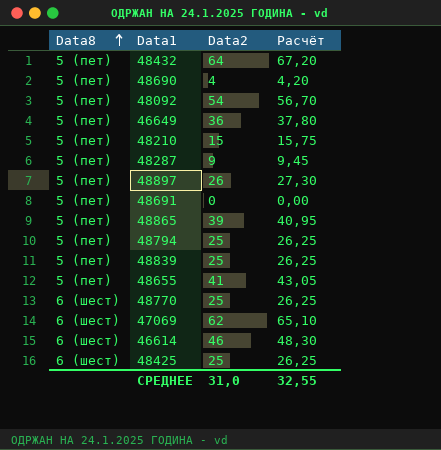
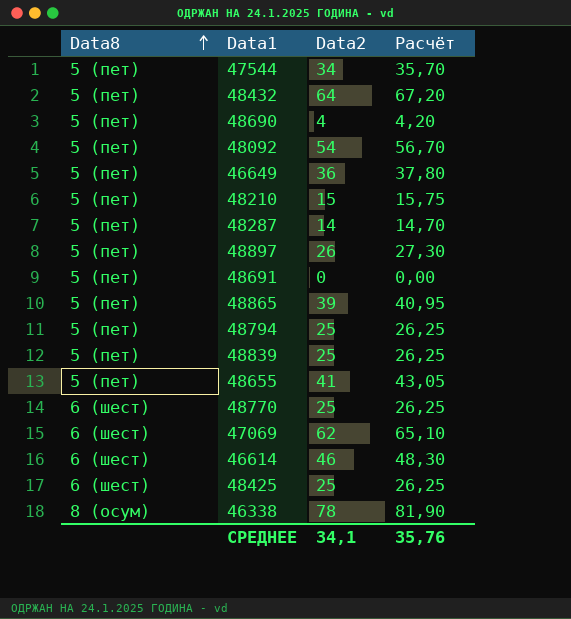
row 47544: none -> 5 (пет) | 34 | 35,70
48287 | Data2: 9 -> 14
48287 | Расчёт: 9,45 -> 14,70
row 46338: none -> 8 (осум) | 78 | 81,90
СРЕДНЕЕ | Data2: 31,0 -> 34,1
СРЕДНЕЕ | Расчёт: 32,55 -> 35,76

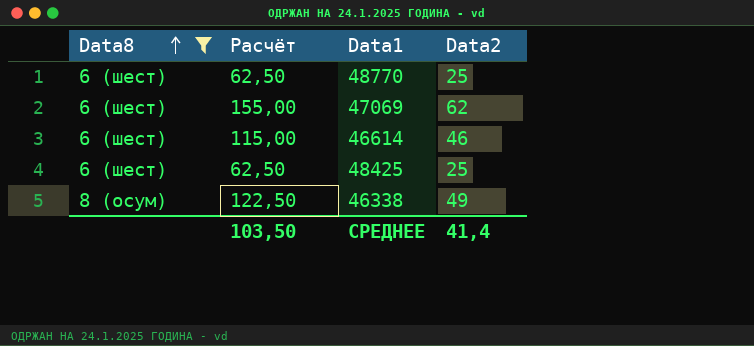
filter: none -> Data8 != 5 (пет)
column Расчёт | formula: [Data2] * 1,05 -> [Data2] * 2,5
column Расчёт | position: 4 -> 2
46338 | Data2: 78 -> 49
СРЕДНЕЕ | Расчёт: 35,76 -> 103,50
СРЕДНЕЕ | Data2: 34,1 -> 41,4

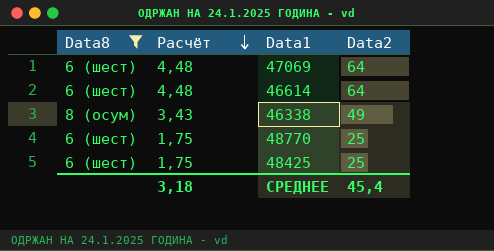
row order: Data8 ascending -> Расчёт descending
column Расчёт | formula: [Data2] * 2,5 -> [Data2] * 0,07
47069 | Data2: 62 -> 64
46614 | Data2: 46 -> 64
СРЕДНЕЕ | Расчёт: 103,50 -> 3,18
СРЕДНЕЕ | Data2: 41,4 -> 45,4

